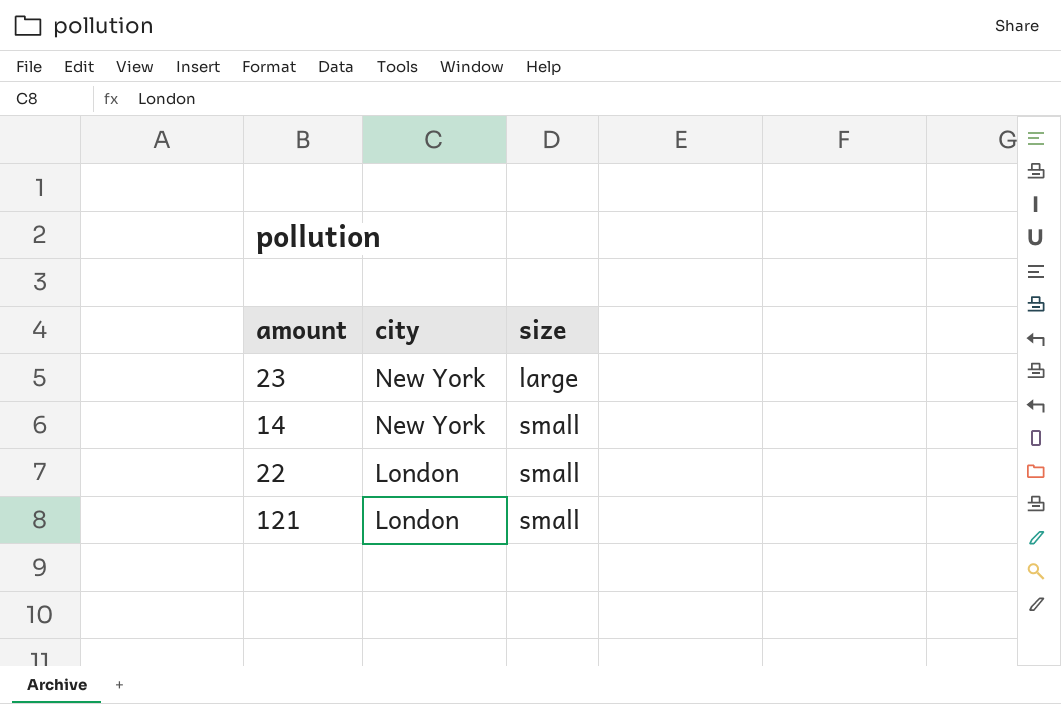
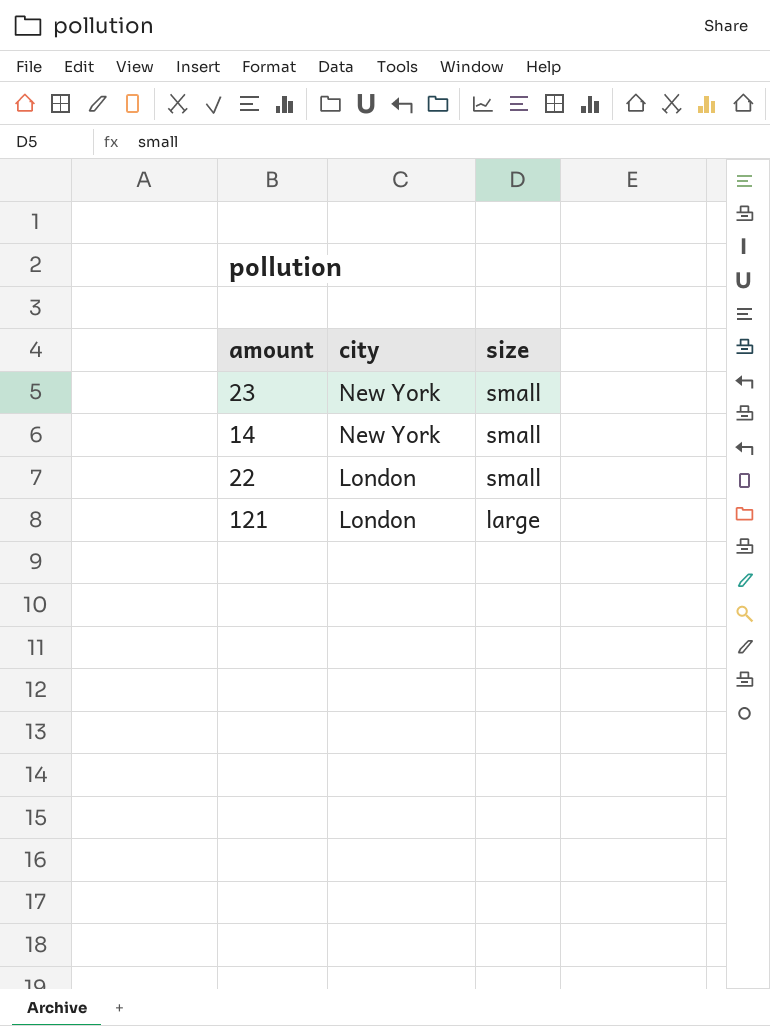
23 | size: large -> small
121 | size: small -> large

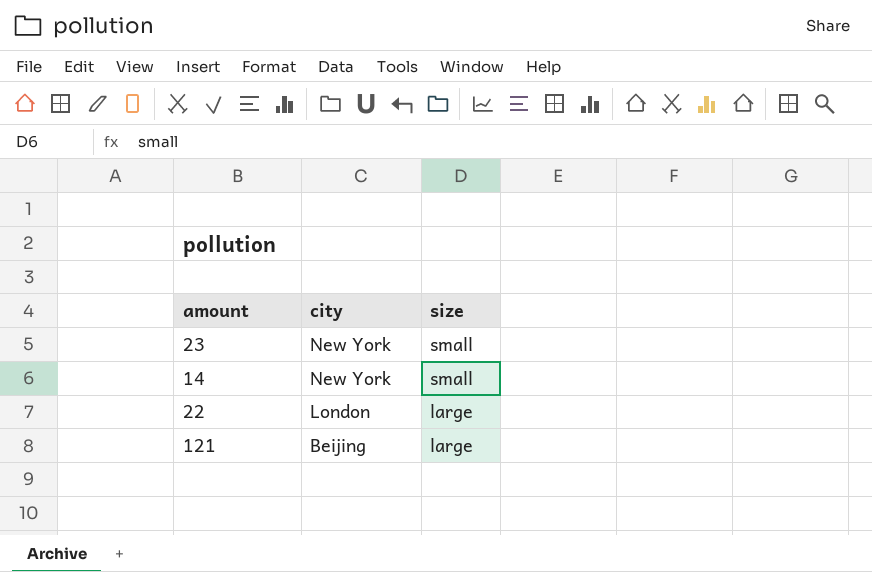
22 | size: small -> large
121 | city: London -> Beijing

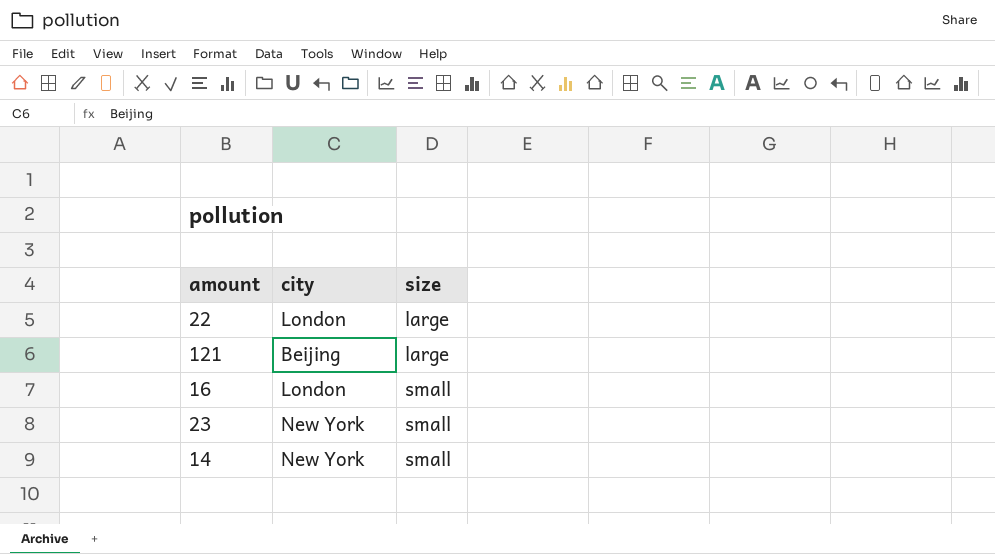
row order: city descending -> size ascending
row 16: none -> London | small

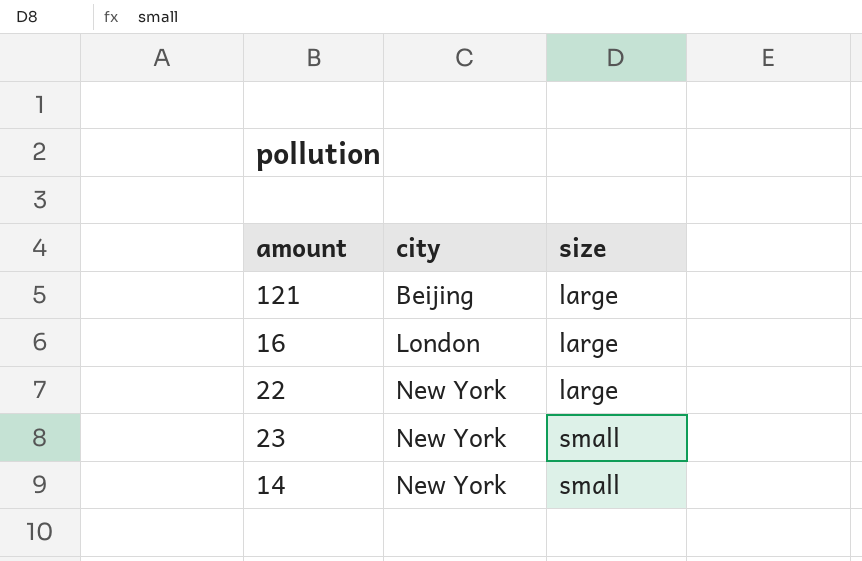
row order: size ascending -> city ascending
16 | size: small -> large
22 | city: London -> New York

